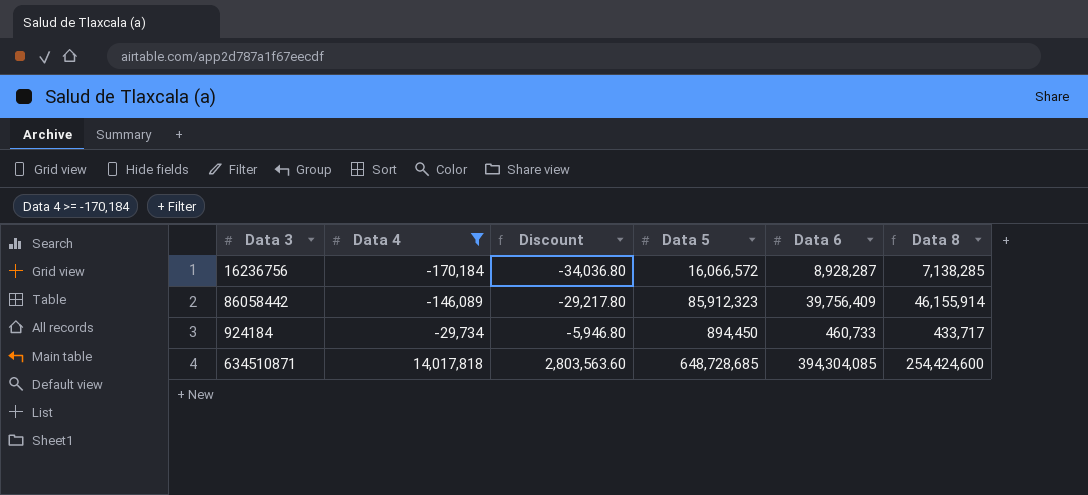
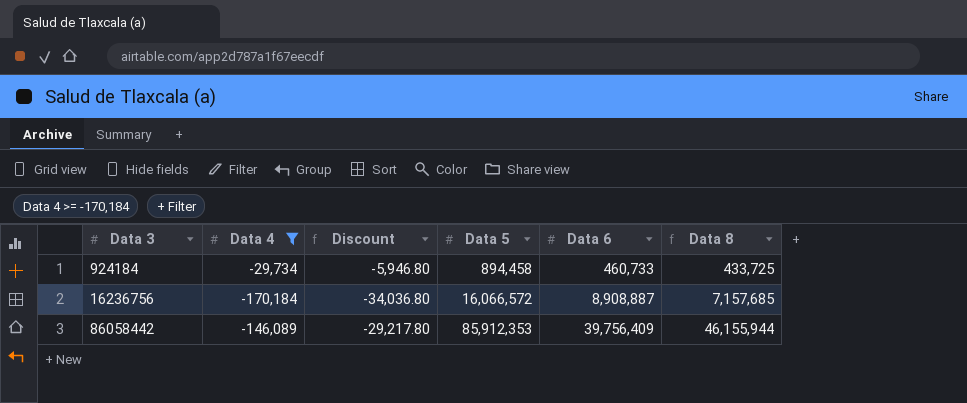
row order: Data 4 ascending -> Data 3 ascending
row 634510871: 14,017,818 | 2,803,563.60 | 648,728,685 | 394,304,085 | 254,424,600 -> none
924184 | Data 5: 894,450 -> 894,458
924184 | Data 8: 433,717 -> 433,725
16236756 | Data 6: 8,928,287 -> 8,908,887
16236756 | Data 8: 7,138,285 -> 7,157,685
86058442 | Data 5: 85,912,323 -> 85,912,353
86058442 | Data 8: 46,155,914 -> 46,155,944

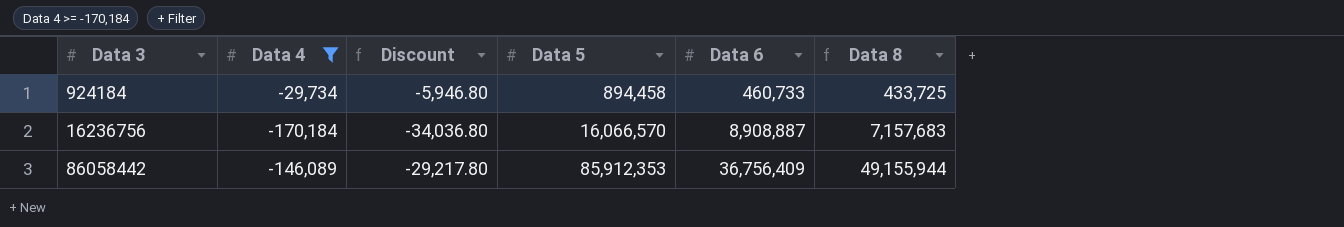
16236756 | Data 5: 16,066,572 -> 16,066,570
16236756 | Data 8: 7,157,685 -> 7,157,683
86058442 | Data 6: 39,756,409 -> 36,756,409
86058442 | Data 8: 46,155,944 -> 49,155,944

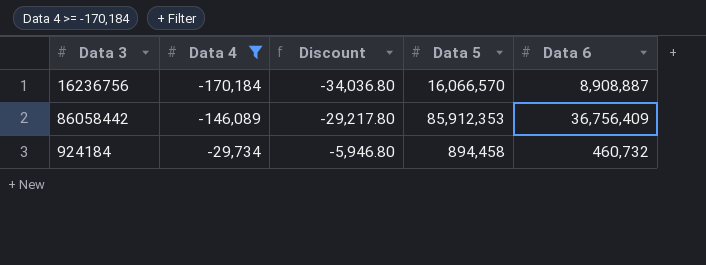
row order: Data 3 ascending -> Data 4 ascending
column Data 8 | formula: [Data 5] - [Data 6] -> none
924184 | Data 6: 460,733 -> 460,732

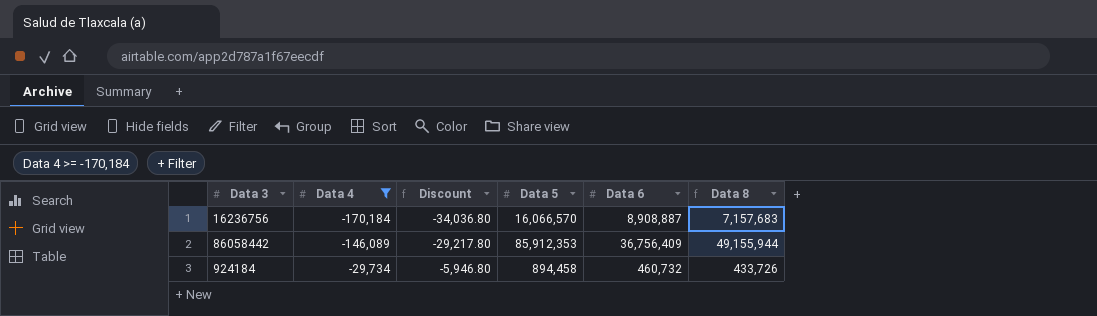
column Data 8 | formula: none -> [Data 5] - [Data 6]

